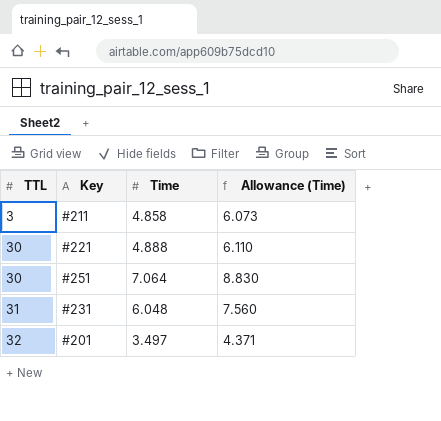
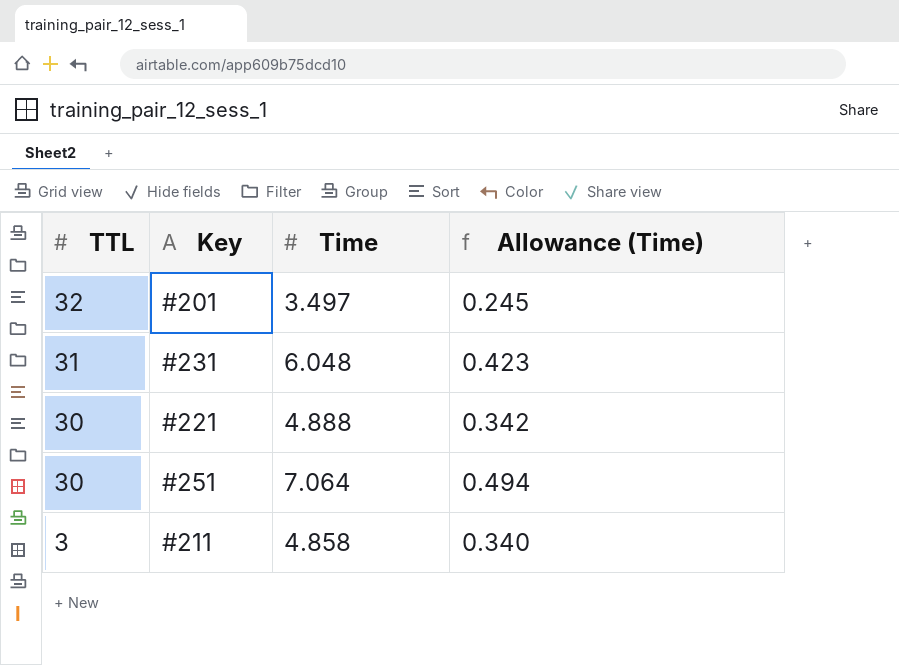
row order: TTL ascending -> TTL descending
column Allowance (Time) | formula: [Time] * 1.25 -> [Time] * 0.07

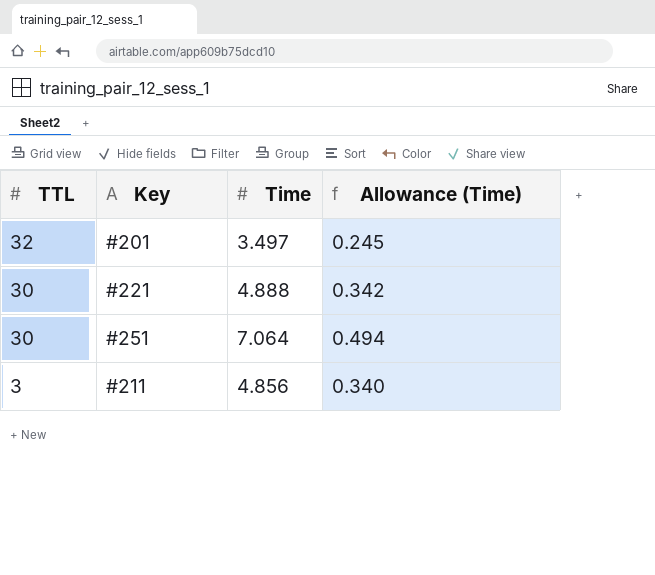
row #231: 31 | 6.048 | 0.423 -> none
#211 | Time: 4.858 -> 4.856

